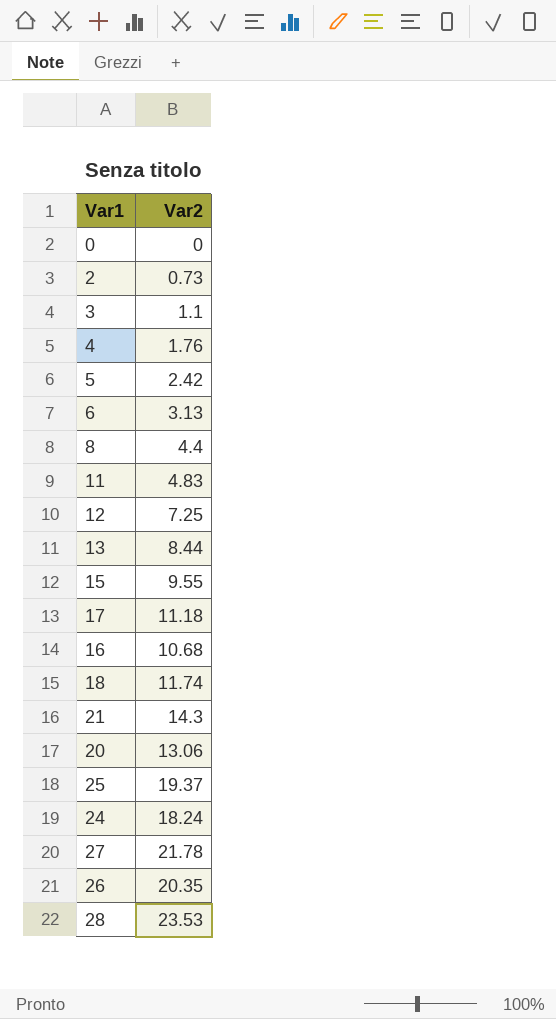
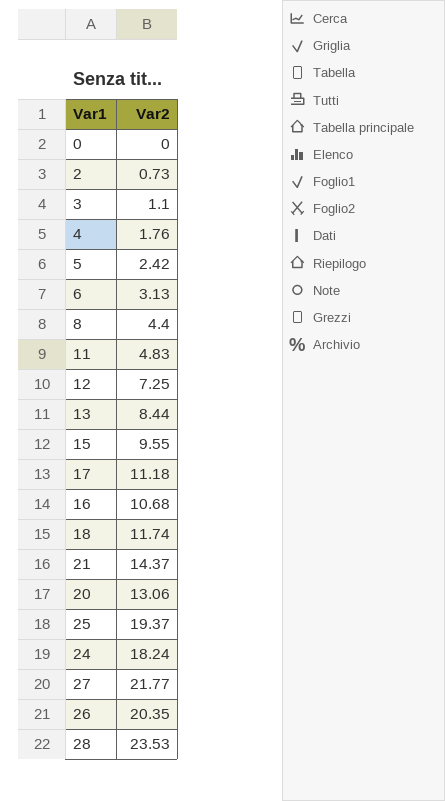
21 | Var2: 14.3 -> 14.37
27 | Var2: 21.78 -> 21.77

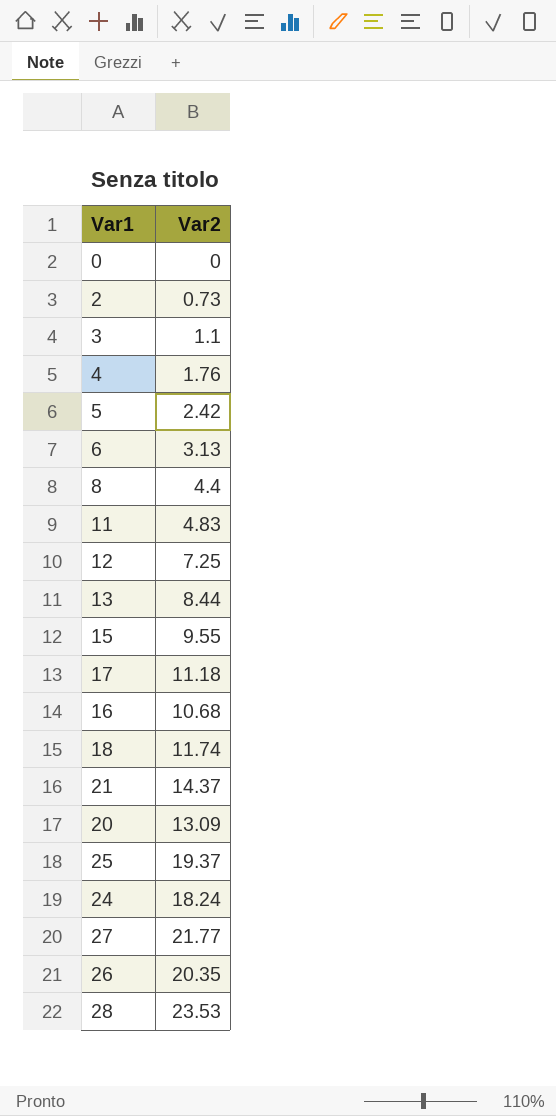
20 | Var2: 13.06 -> 13.09

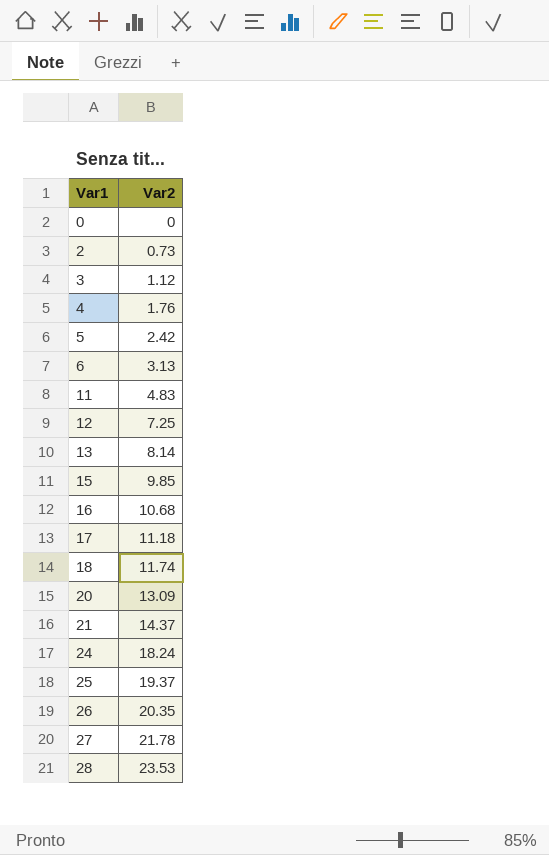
row order: none -> Var1 ascending
row 8: 4.4 -> none
3 | Var2: 1.1 -> 1.12
13 | Var2: 8.44 -> 8.14
15 | Var2: 9.55 -> 9.85
27 | Var2: 21.77 -> 21.78

